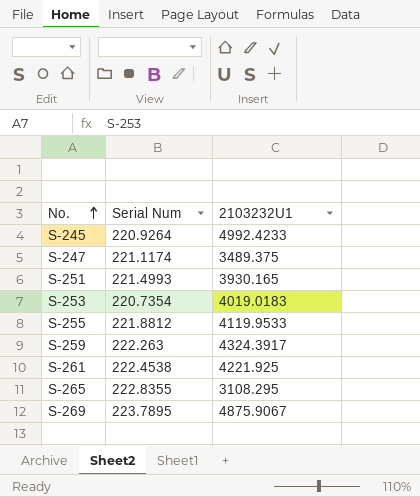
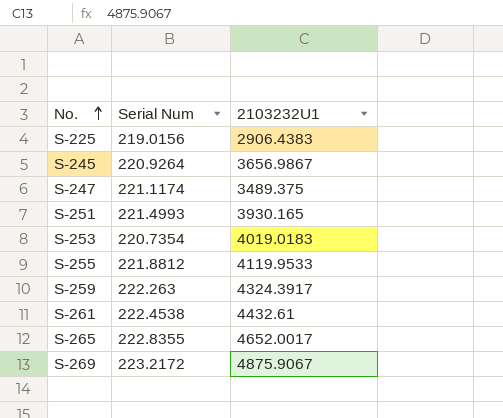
row S-225: none -> 219.0156 | 2906.4383
S-245 | 2103232U1: 4992.4233 -> 3656.9867
S-261 | 2103232U1: 4221.925 -> 4432.61
S-265 | 2103232U1: 3108.295 -> 4652.0017
S-269 | Serial Num: 223.7895 -> 223.2172

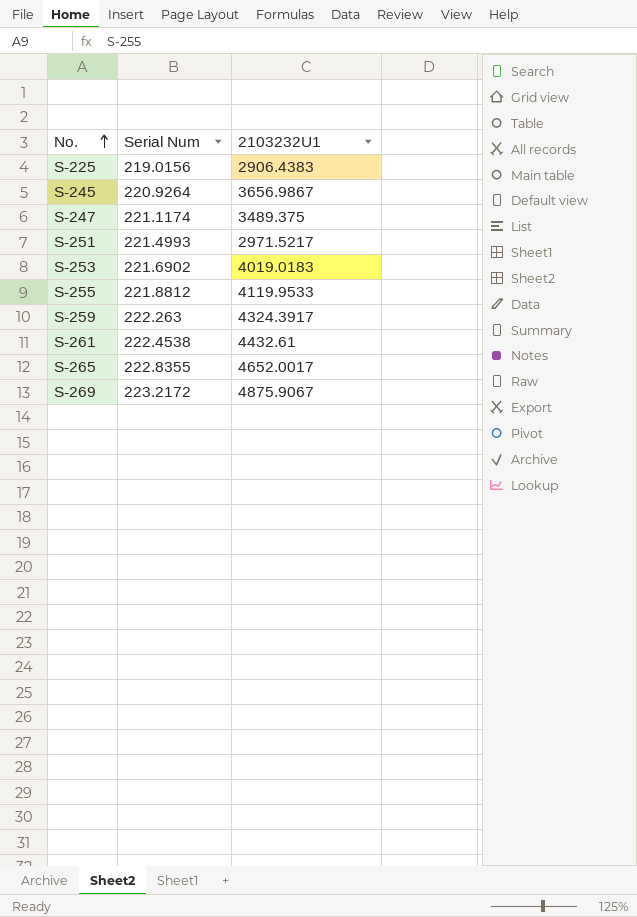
S-251 | 2103232U1: 3930.165 -> 2971.5217
S-253 | Serial Num: 220.7354 -> 221.6902

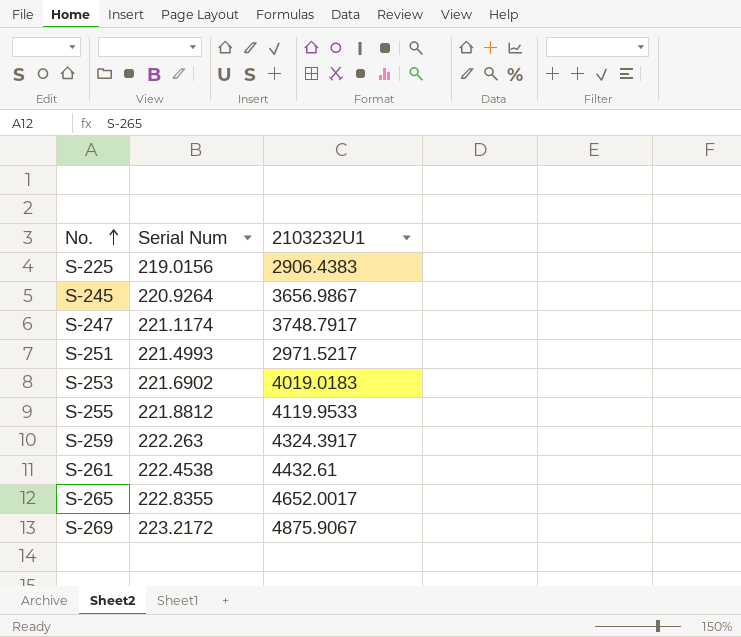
S-247 | 2103232U1: 3489.375 -> 3748.7917

